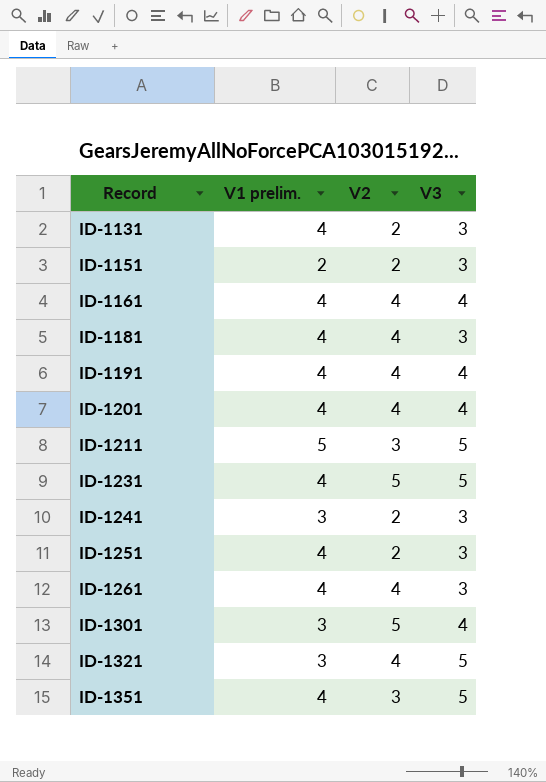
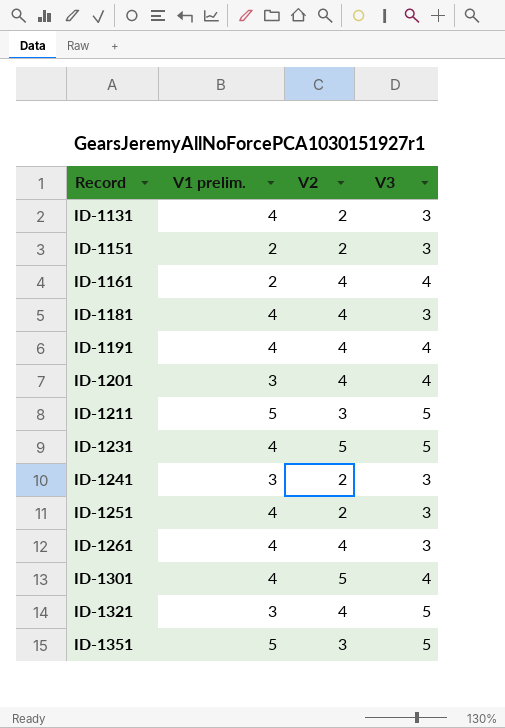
ID-1161 | V1 prelim.: 4 -> 2
ID-1201 | V1 prelim.: 4 -> 3
ID-1301 | V1 prelim.: 3 -> 4
ID-1351 | V1 prelim.: 4 -> 5

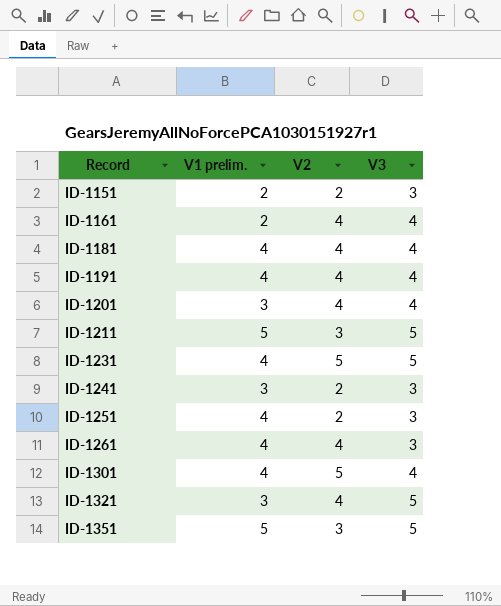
row ID-1131: 4 | 2 | 3 -> none
ID-1181 | V3: 3 -> 4

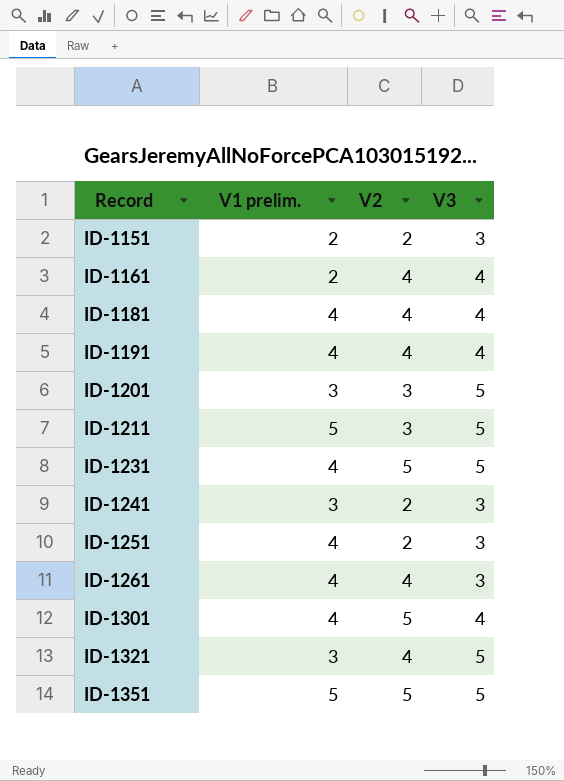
ID-1201 | V2: 4 -> 3
ID-1201 | V3: 4 -> 5
ID-1351 | V2: 3 -> 5

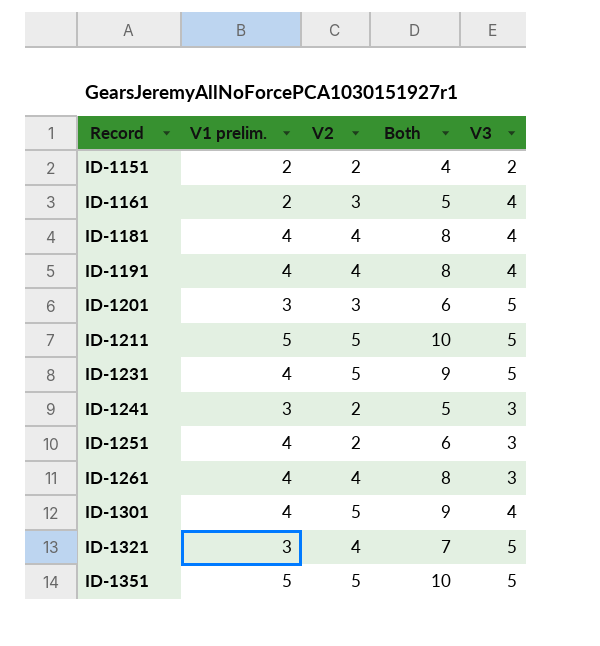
column Both | formula: none -> [V1 prelim.] + [V2]
ID-1151 | V3: 3 -> 2
ID-1161 | V2: 4 -> 3
ID-1211 | V2: 3 -> 5

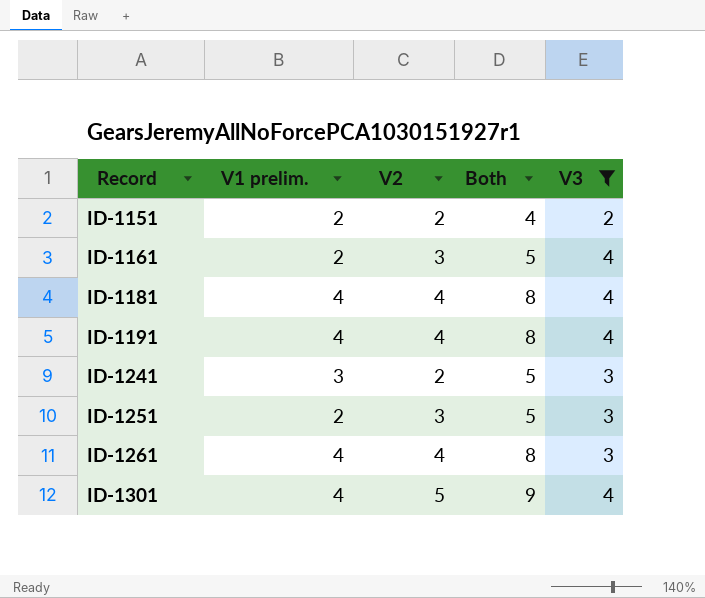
filter: none -> V3 != 5
ID-1251 | V1 prelim.: 4 -> 2
ID-1251 | V2: 2 -> 3
ID-1251 | Both: 6 -> 5

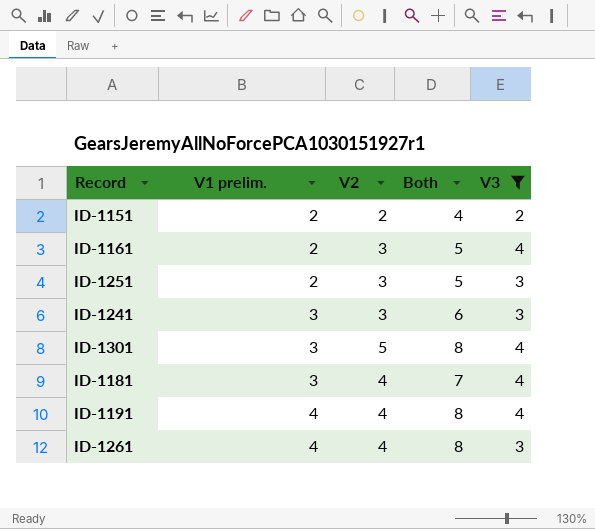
row order: Record ascending -> V1 prelim. ascending
ID-1241 | V2: 2 -> 3
ID-1241 | Both: 5 -> 6
ID-1301 | V1 prelim.: 4 -> 3
ID-1301 | Both: 9 -> 8
ID-1181 | V1 prelim.: 4 -> 3
ID-1181 | Both: 8 -> 7

